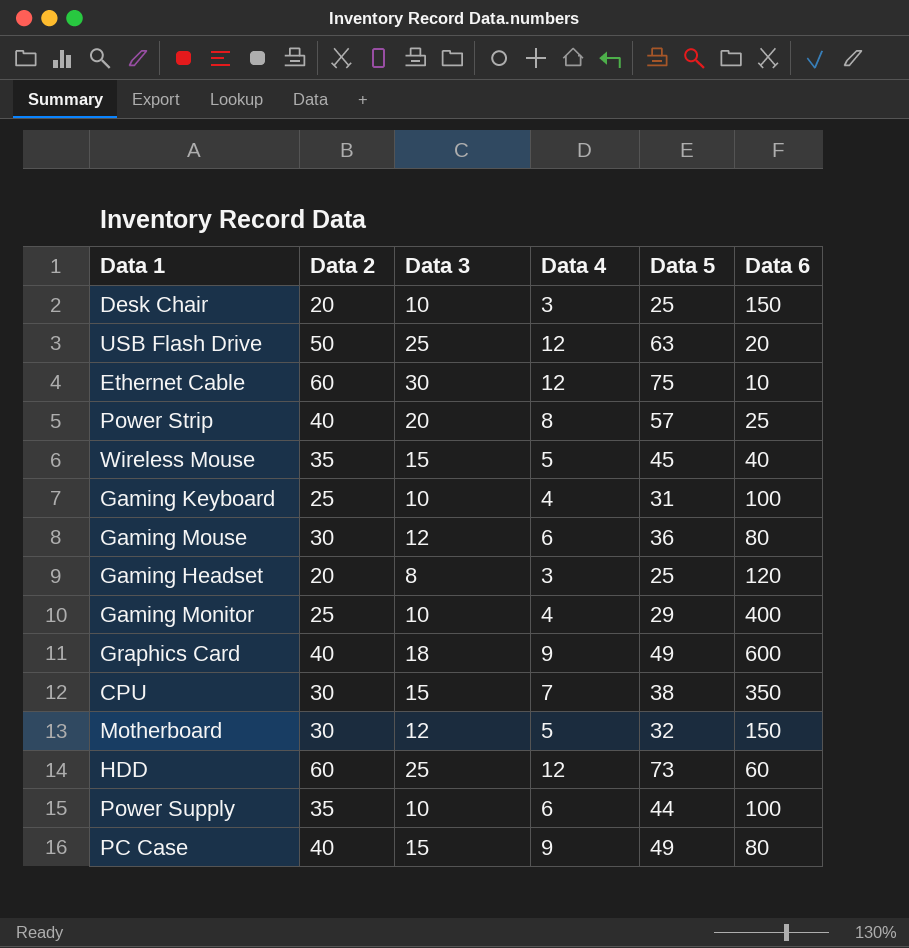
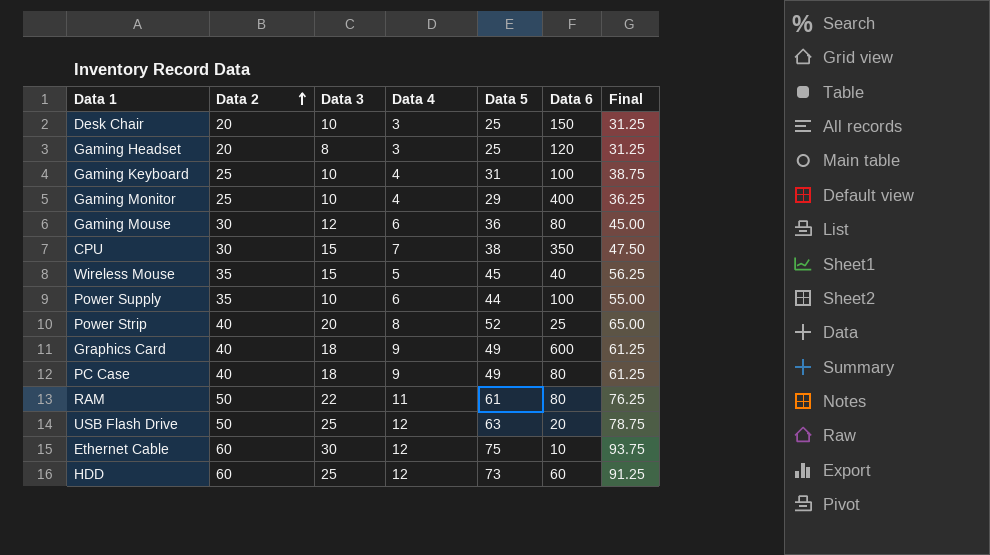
row order: none -> Data 2 ascending
column Final | formula: none -> [Data 5] * 1.25
row Motherboard: 30 | 12 | 5 | 32 | 150 -> none
Power Strip | Data 5: 57 -> 52
PC Case | Data 3: 15 -> 18
row RAM: none -> 50 | 22 | 11 | 61 | 80 | 76.25

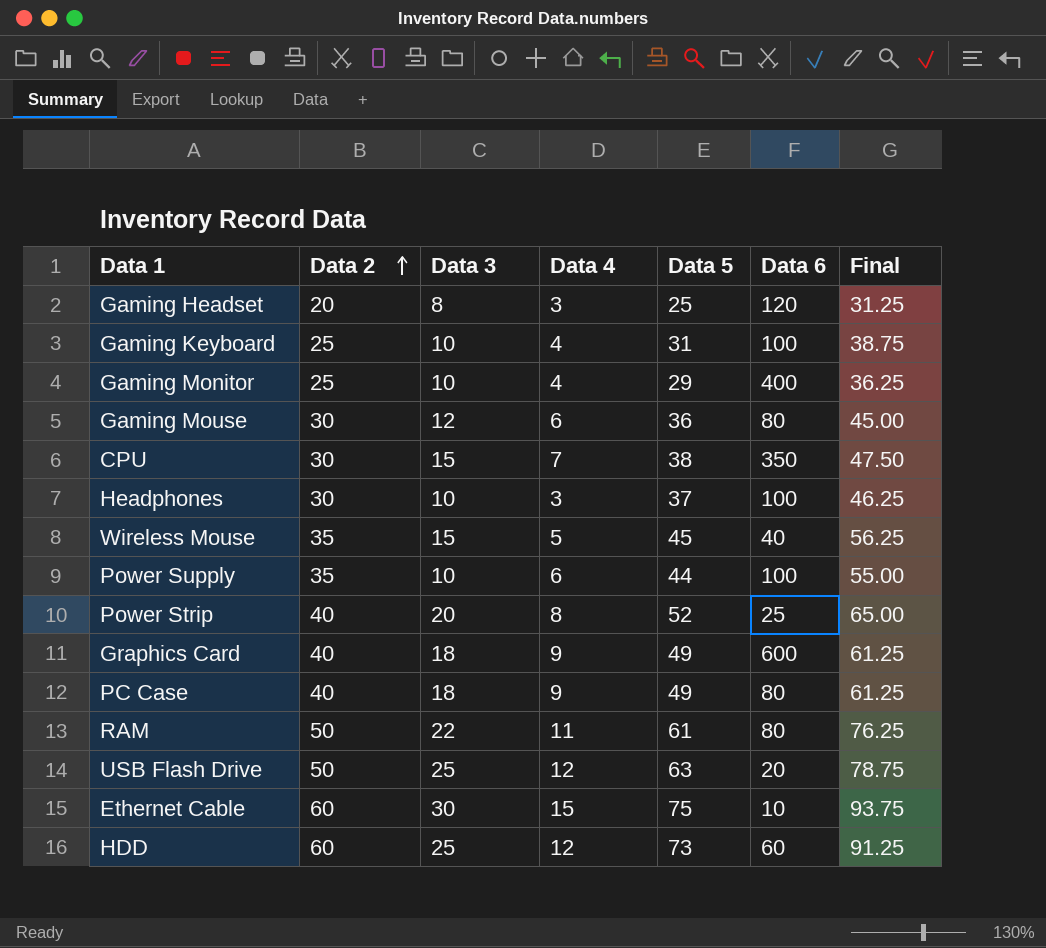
row Desk Chair: 20 | 10 | 3 | 25 | 150 | 31.25 -> none
row Headphones: none -> 30 | 10 | 3 | 37 | 100 | 46.25
Ethernet Cable | Data 4: 12 -> 15

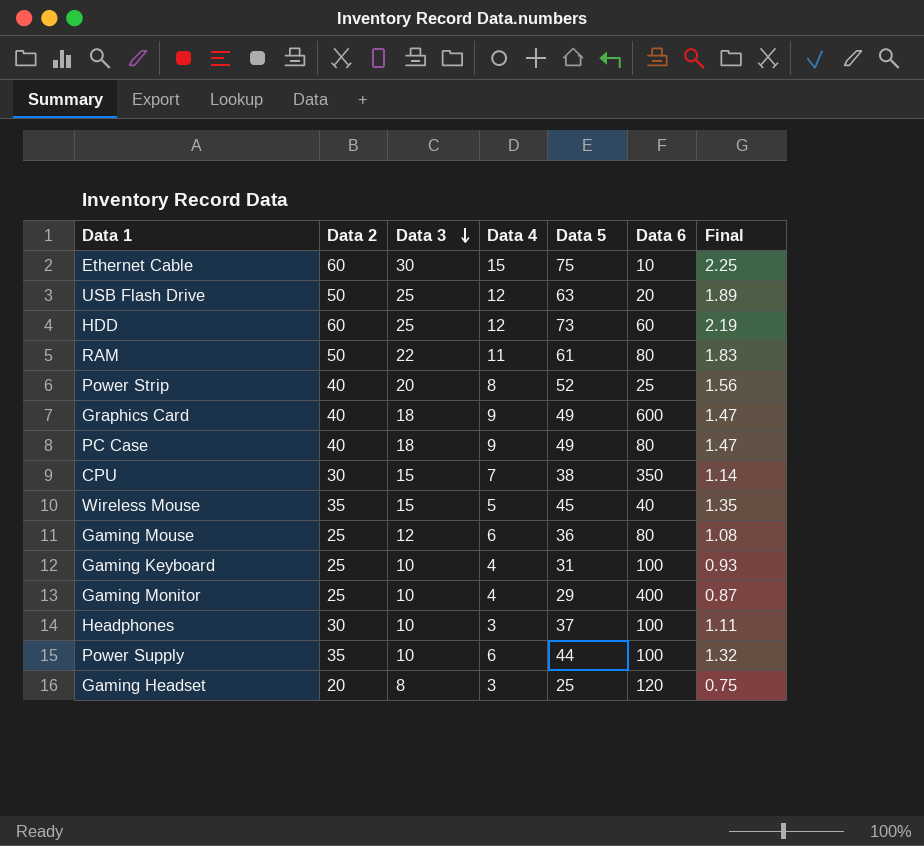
row order: Data 2 ascending -> Data 3 descending
column Final | formula: [Data 5] * 1.25 -> [Data 5] * 0.03
Gaming Mouse | Data 2: 30 -> 25

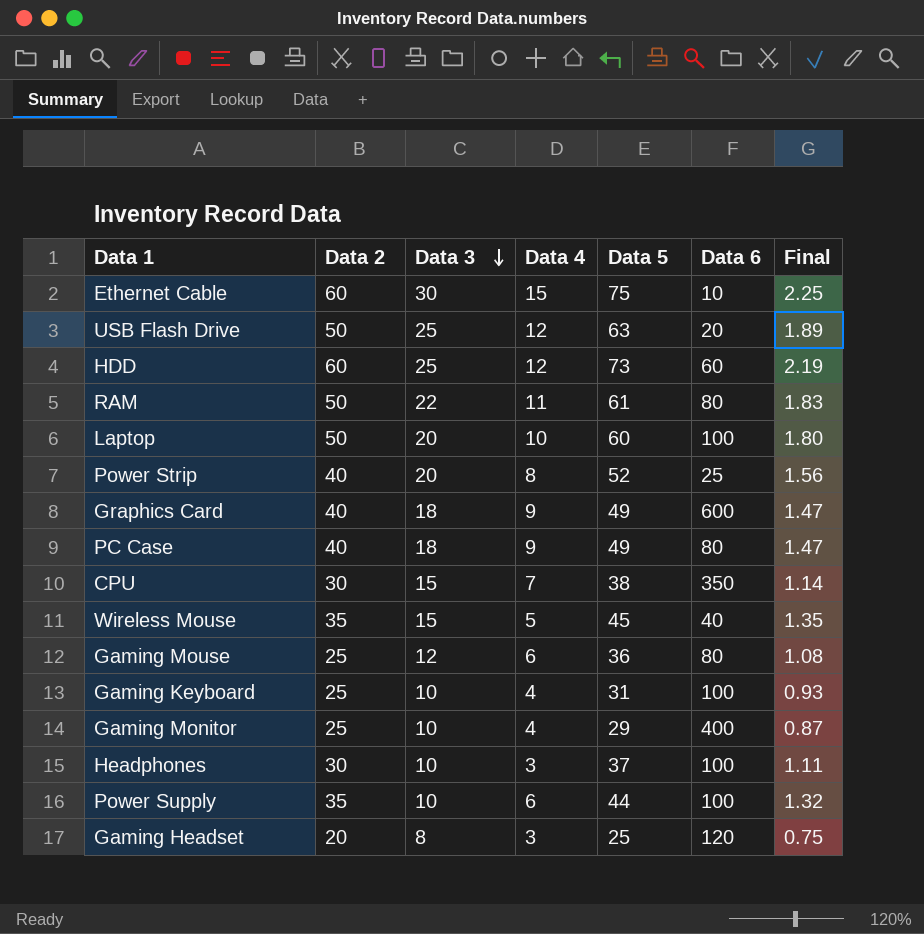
row Laptop: none -> 50 | 20 | 10 | 60 | 100 | 1.80

